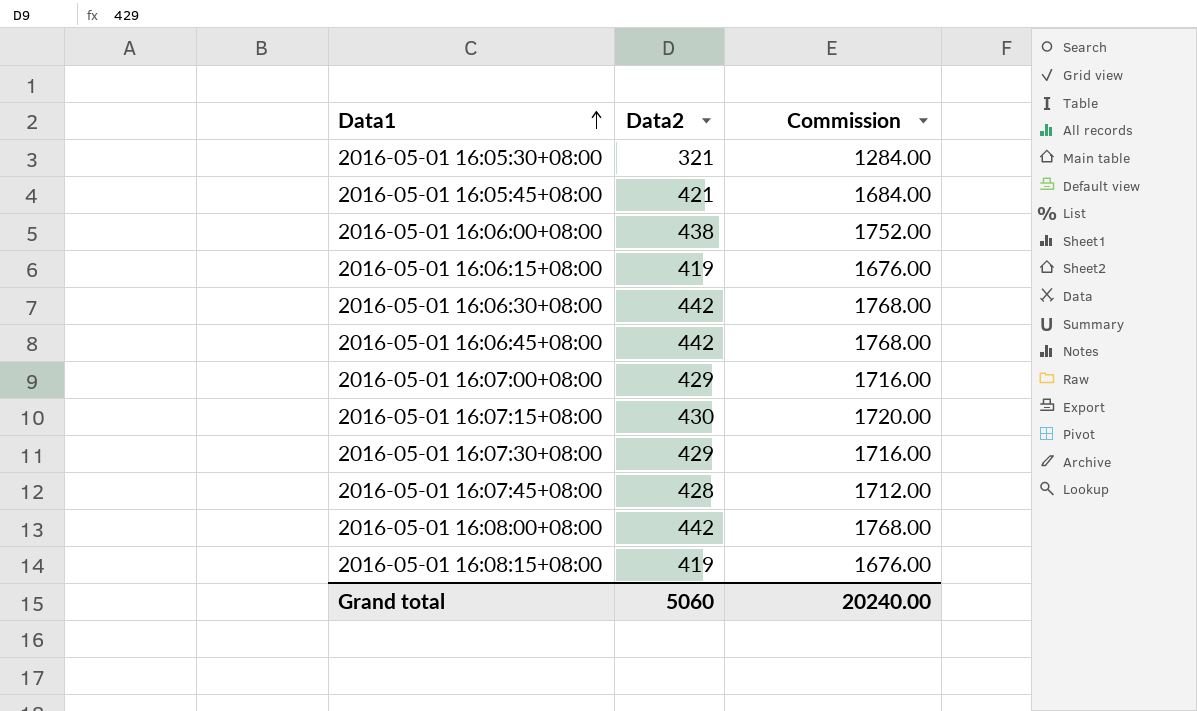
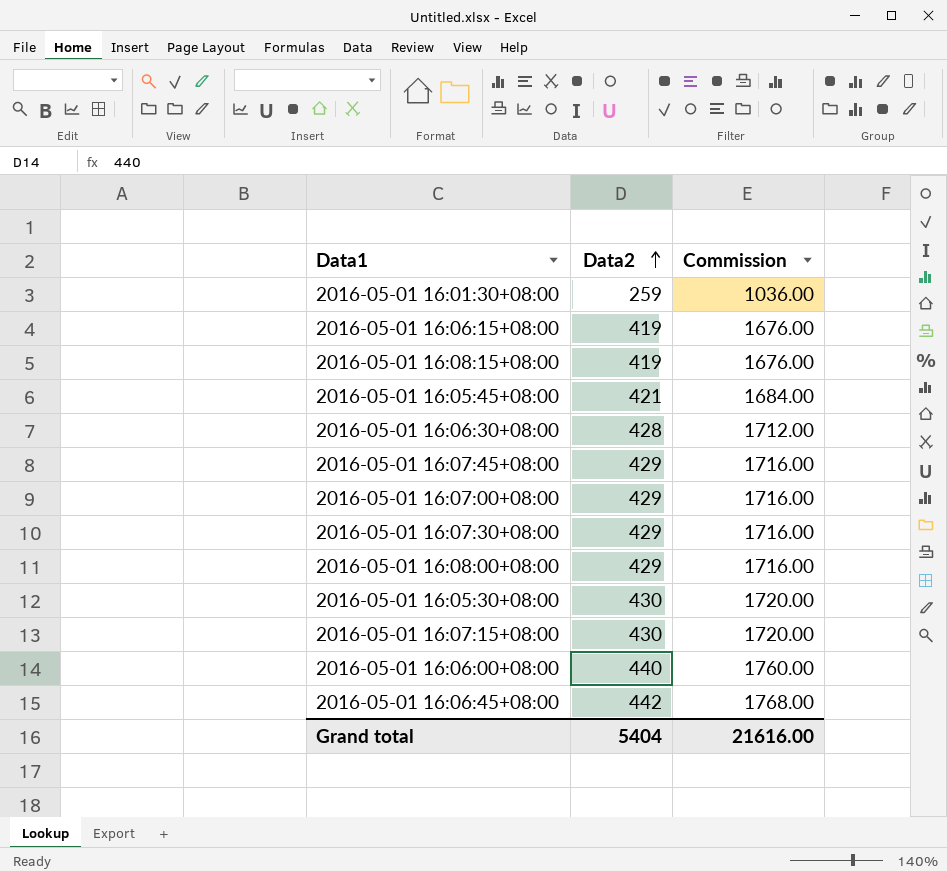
row order: Data1 ascending -> Data2 ascending
row 2016-05-01 16:01:30+08:00: none -> 259 | 1036.00
2016-05-01 16:06:30+08:00 | Data2: 442 -> 428
2016-05-01 16:06:30+08:00 | Commission: 1768.00 -> 1712.00
2016-05-01 16:07:45+08:00 | Data2: 428 -> 429
2016-05-01 16:07:45+08:00 | Commission: 1712.00 -> 1716.00
2016-05-01 16:08:00+08:00 | Data2: 442 -> 429
2016-05-01 16:08:00+08:00 | Commission: 1768.00 -> 1716.00
2016-05-01 16:05:30+08:00 | Data2: 321 -> 430
2016-05-01 16:05:30+08:00 | Commission: 1284.00 -> 1720.00
2016-05-01 16:06:00+08:00 | Data2: 438 -> 440
2016-05-01 16:06:00+08:00 | Commission: 1752.00 -> 1760.00
Grand total | Data2: 5060 -> 5404
Grand total | Commission: 20240.00 -> 21616.00

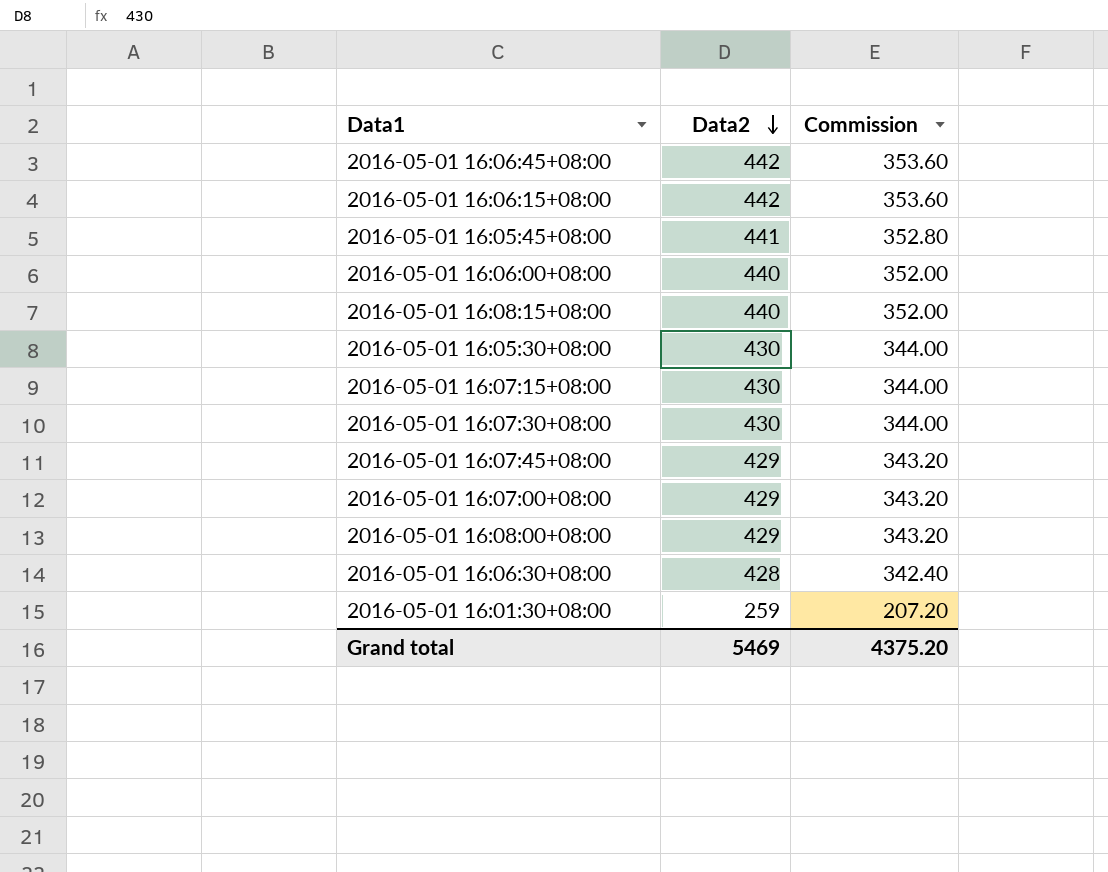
row order: Data2 ascending -> Data2 descending
column Commission | formula: [Data2] * 4 -> [Data2] * 0.8
2016-05-01 16:06:15+08:00 | Data2: 419 -> 442
2016-05-01 16:05:45+08:00 | Data2: 421 -> 441
2016-05-01 16:08:15+08:00 | Data2: 419 -> 440
2016-05-01 16:07:30+08:00 | Data2: 429 -> 430
Grand total | Data2: 5404 -> 5469
Grand total | Commission: 21616.00 -> 4375.20

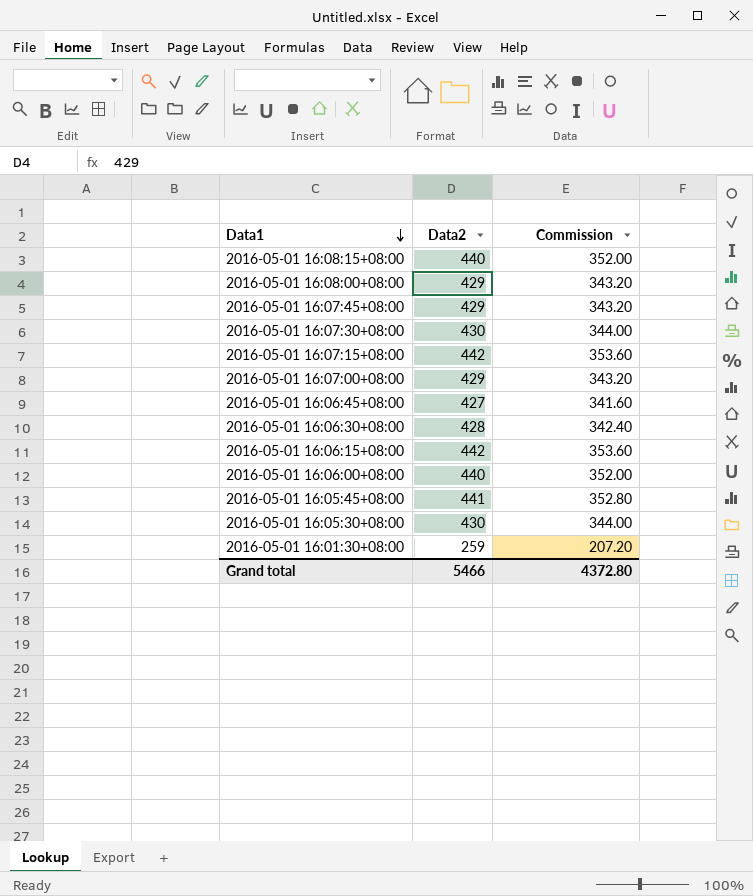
row order: Data2 descending -> Data1 descending
2016-05-01 16:07:15+08:00 | Data2: 430 -> 442
2016-05-01 16:07:15+08:00 | Commission: 344.00 -> 353.60
2016-05-01 16:06:45+08:00 | Data2: 442 -> 427
2016-05-01 16:06:45+08:00 | Commission: 353.60 -> 341.60
Grand total | Data2: 5469 -> 5466
Grand total | Commission: 4375.20 -> 4372.80

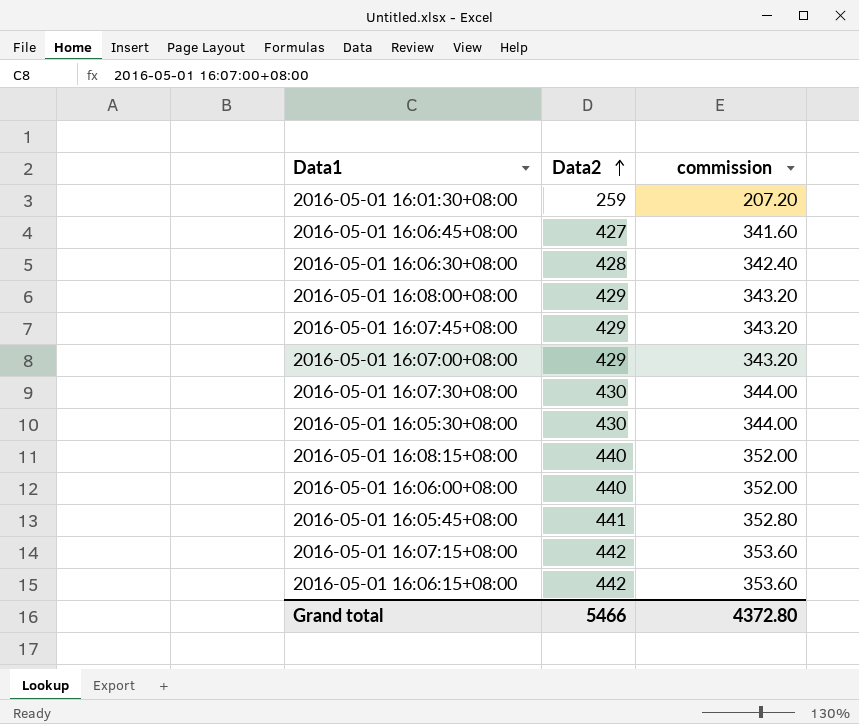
row order: Data1 descending -> Data2 ascending
column name: Commission -> commission

